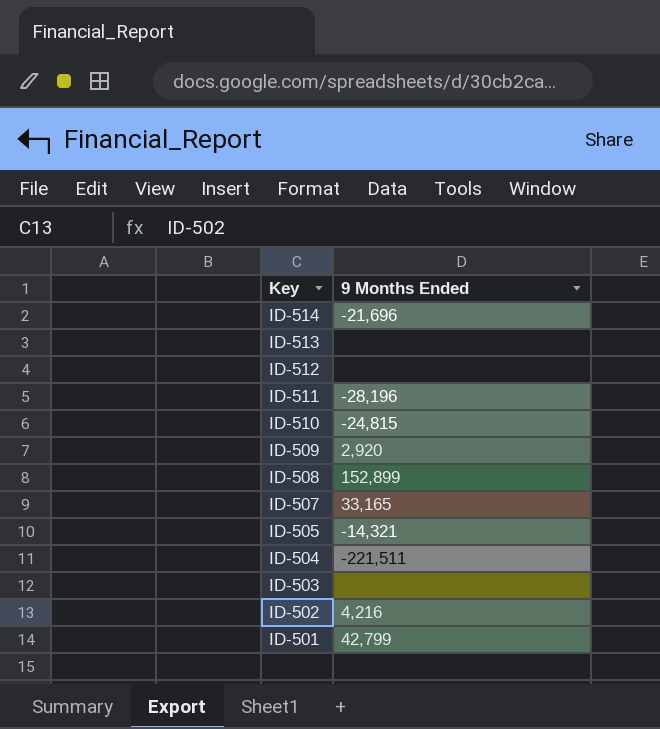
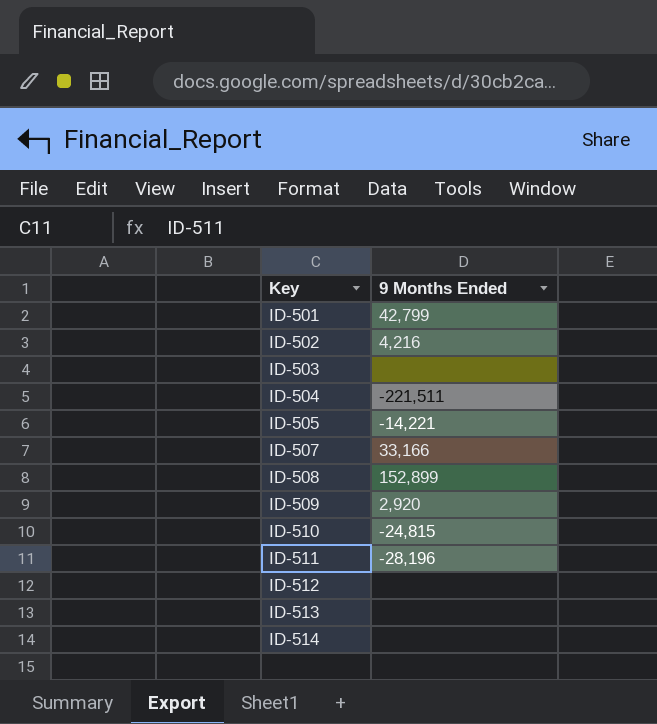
row order: Key descending -> Key ascending
ID-505 | 9 Months Ended: -14,321 -> -14,221
ID-507 | 9 Months Ended: 33,165 -> 33,166
ID-514 | 9 Months Ended: -21,696 -> none

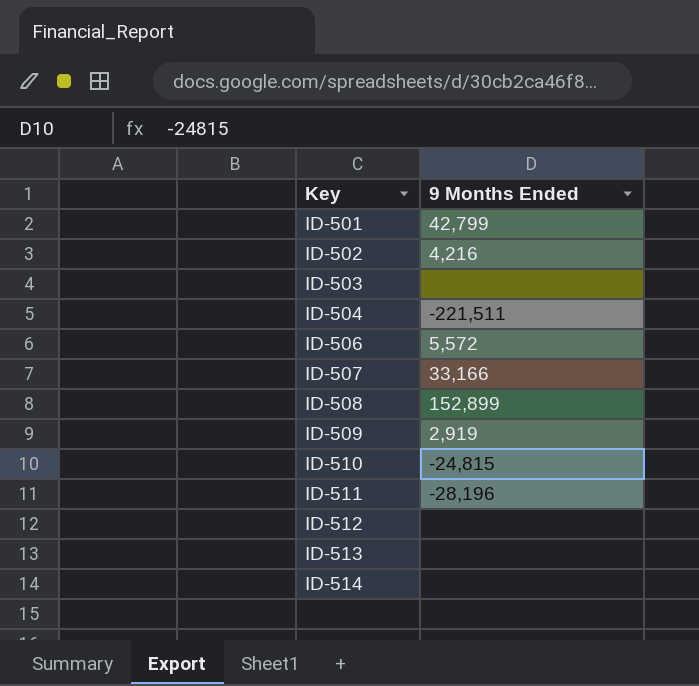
row ID-505: -14,221 -> none
row ID-506: none -> 5,572
ID-509 | 9 Months Ended: 2,920 -> 2,919

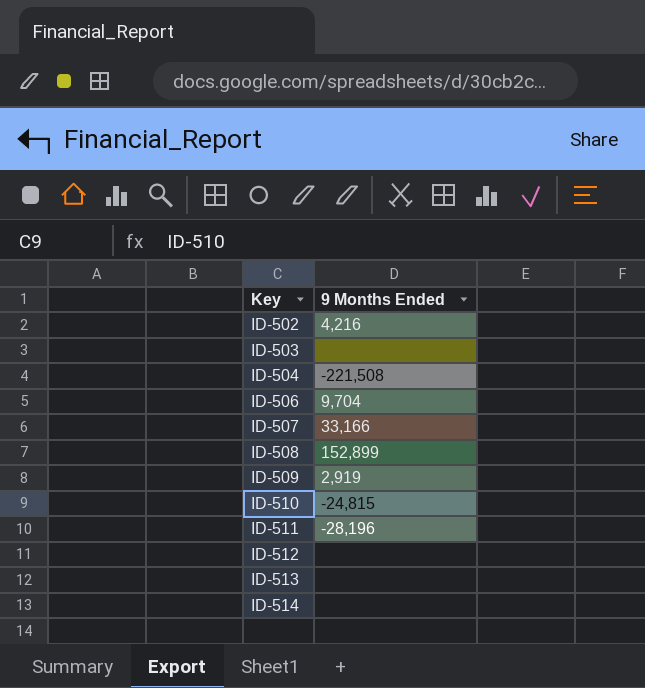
row ID-501: 42,799 -> none
ID-504 | 9 Months Ended: -221,511 -> -221,508
ID-506 | 9 Months Ended: 5,572 -> 9,704

